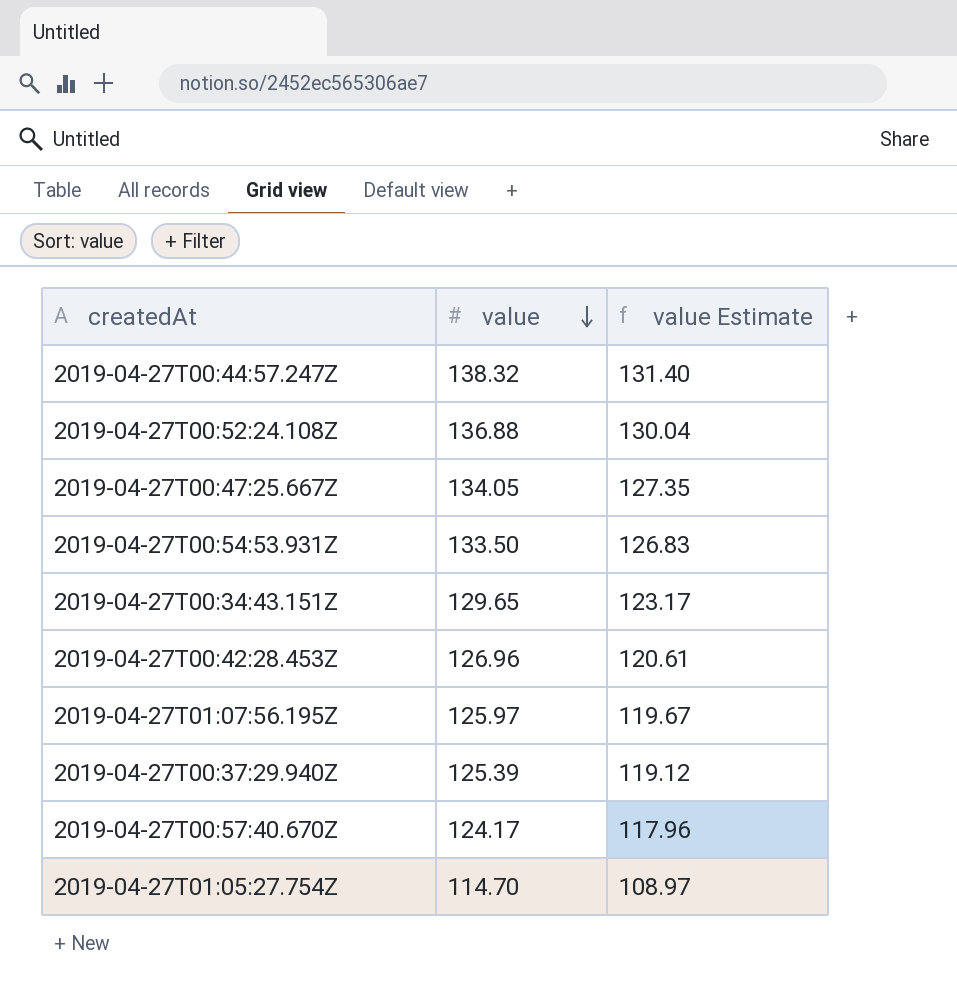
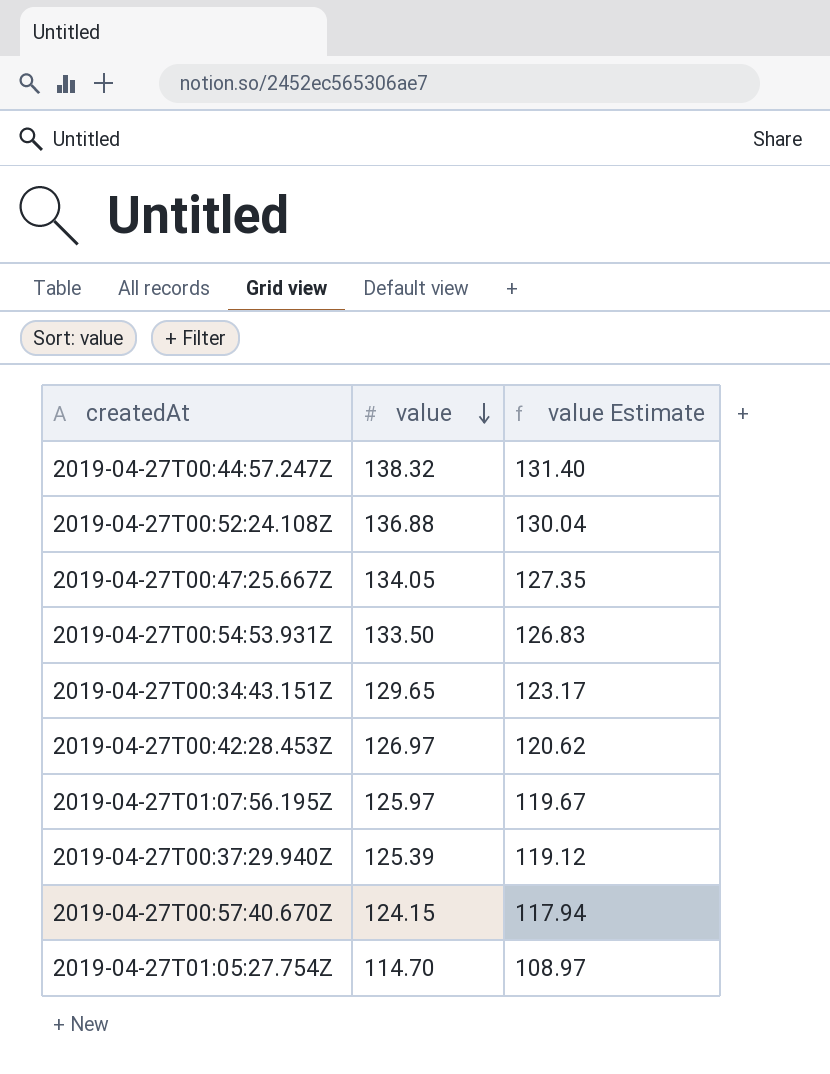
2019-04-27T00:42:28.453Z | value: 126.96 -> 126.97
2019-04-27T00:42:28.453Z | value Estimate: 120.61 -> 120.62
2019-04-27T00:57:40.670Z | value: 124.17 -> 124.15
2019-04-27T00:57:40.670Z | value Estimate: 117.96 -> 117.94

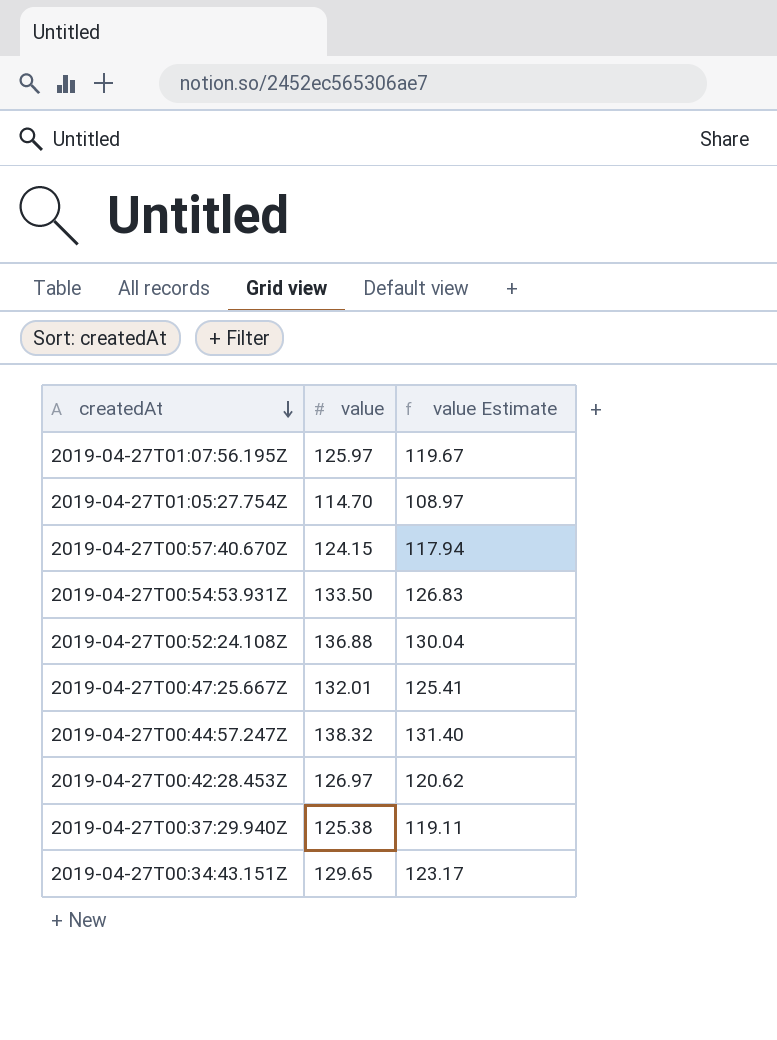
row order: value descending -> createdAt descending
2019-04-27T00:47:25.667Z | value: 134.05 -> 132.01
2019-04-27T00:47:25.667Z | value Estimate: 127.35 -> 125.41
2019-04-27T00:37:29.940Z | value: 125.39 -> 125.38
2019-04-27T00:37:29.940Z | value Estimate: 119.12 -> 119.11

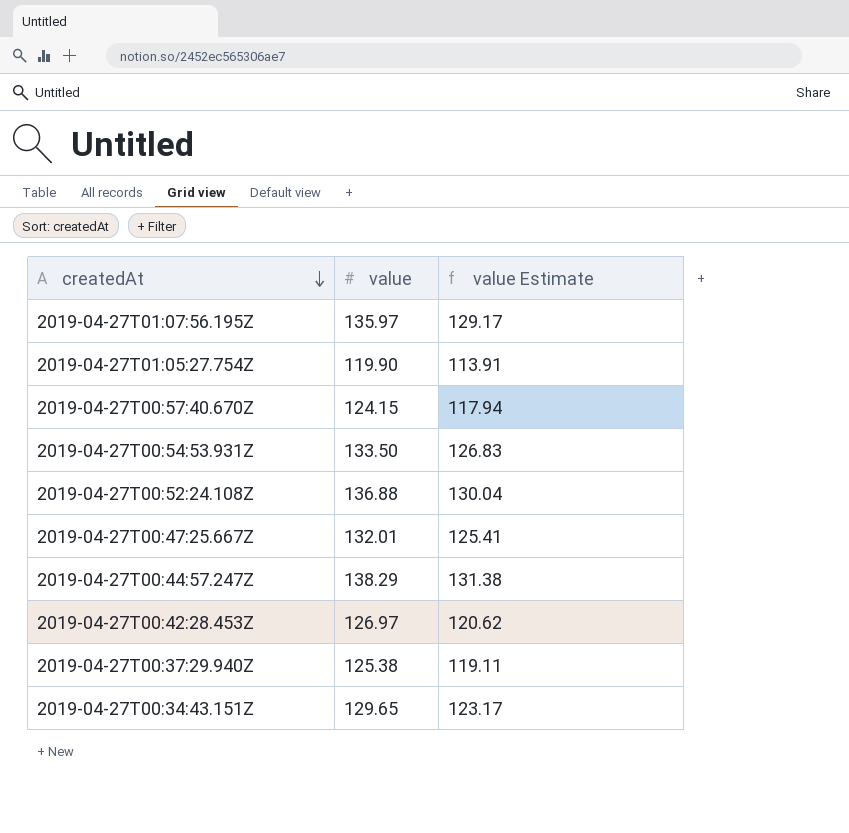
2019-04-27T01:07:56.195Z | value: 125.97 -> 135.97
2019-04-27T01:07:56.195Z | value Estimate: 119.67 -> 129.17
2019-04-27T01:05:27.754Z | value: 114.70 -> 119.90
2019-04-27T01:05:27.754Z | value Estimate: 108.97 -> 113.91
2019-04-27T00:44:57.247Z | value: 138.32 -> 138.29
2019-04-27T00:44:57.247Z | value Estimate: 131.40 -> 131.38

